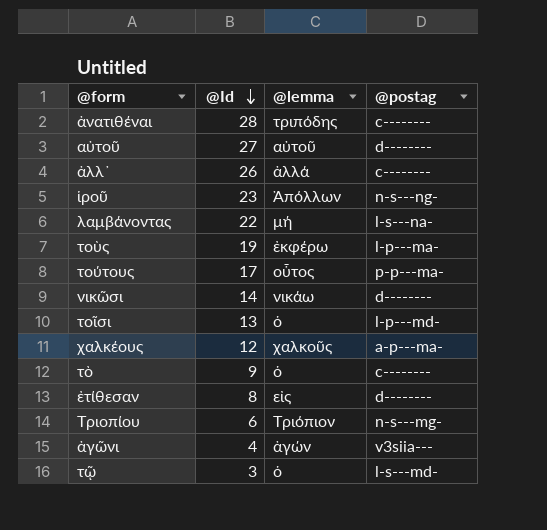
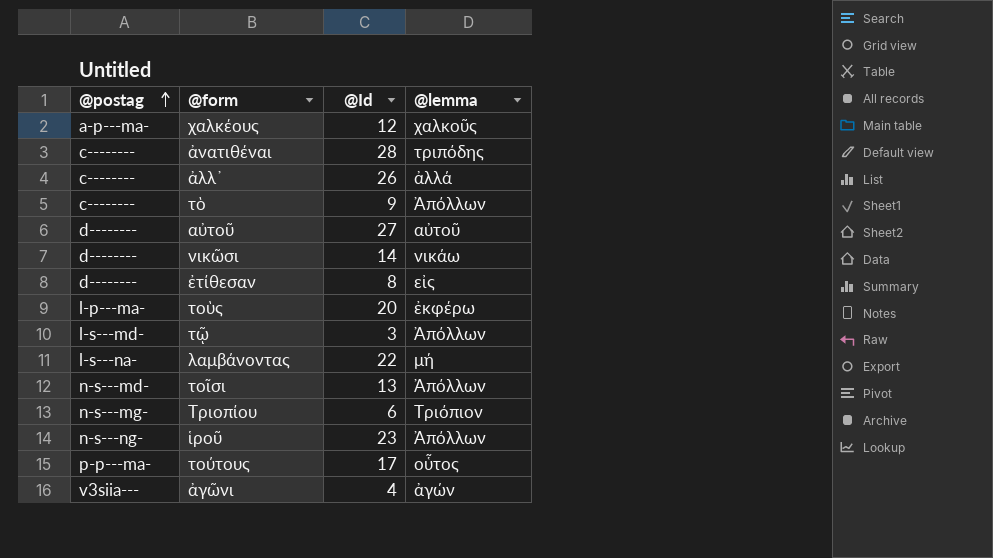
row order: @Id descending -> @postag ascending
column @postag | position: 4 -> 1
τὸ | @lemma: ὁ -> Ἀπόλλων
τοὺς | @Id: 19 -> 20
τῷ | @lemma: ὁ -> Ἀπόλλων
τοῖσι | @postag: l-p---md- -> n-s---md-
τοῖσι | @lemma: ὁ -> Ἀπόλλων

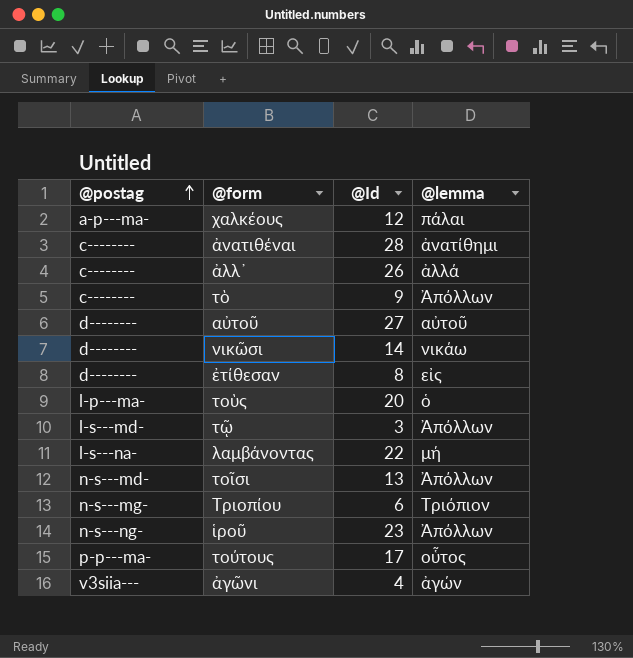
χαλκέους | @lemma: χαλκοῦς -> πάλαι
ἀνατιθέναι | @lemma: τριπόδης -> ἀνατίθημι
τοὺς | @lemma: ἐκφέρω -> ὁ

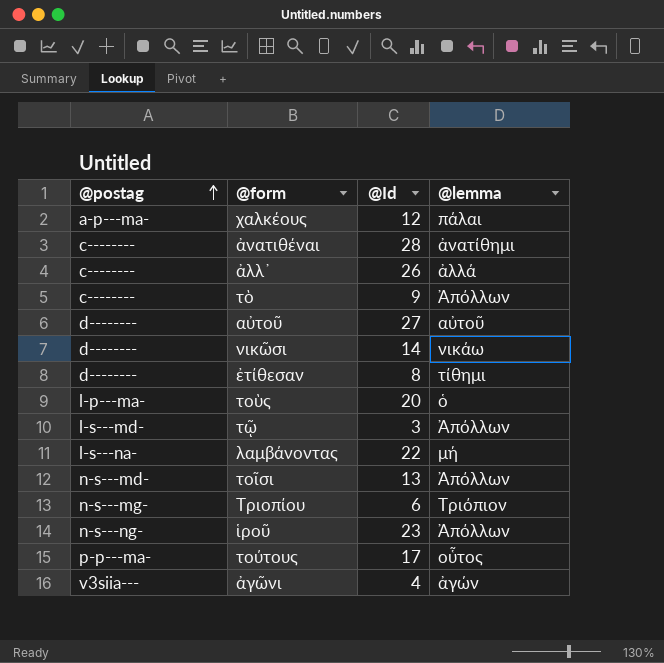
ἐτίθεσαν | @lemma: εἰς -> τίθημι

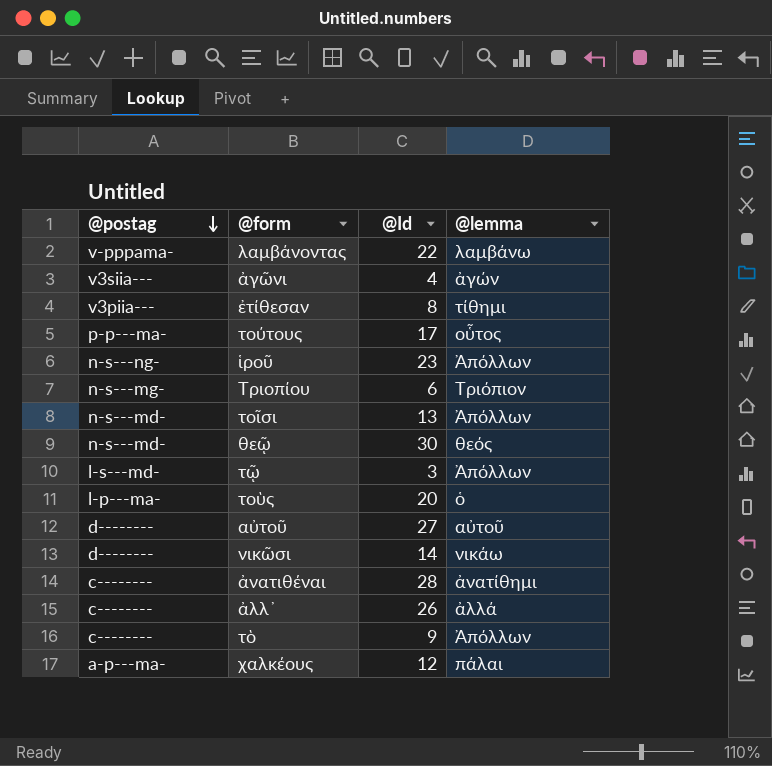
row order: @postag ascending -> @postag descending
λαμβάνοντας | @postag: l-s---na- -> v-pppama-
λαμβάνοντας | @lemma: μή -> λαμβάνω
ἐτίθεσαν | @postag: d-------- -> v3piia---
row θεῷ: none -> n-s---md- | 30 | θεός

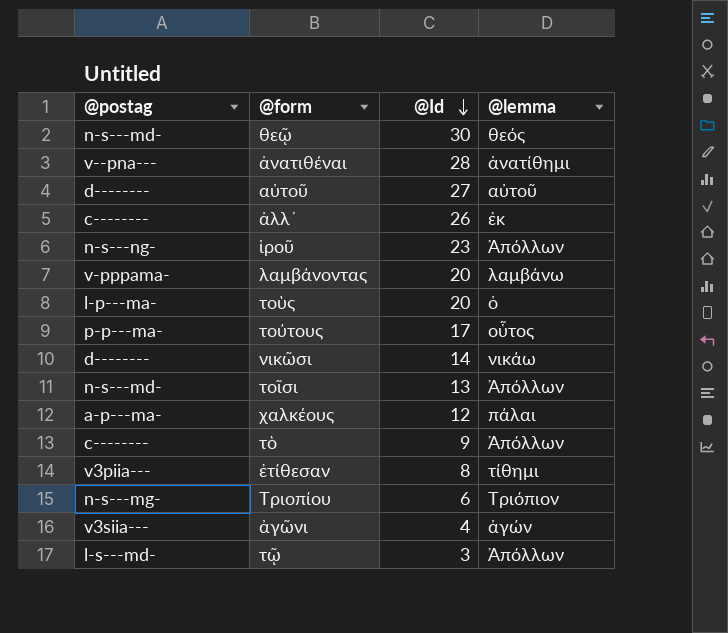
row order: @postag descending -> @Id descending
ἀνατιθέναι | @postag: c-------- -> v--pna---
ἀλλ᾽ | @lemma: ἀλλά -> ἐκ
λαμβάνοντας | @Id: 22 -> 20

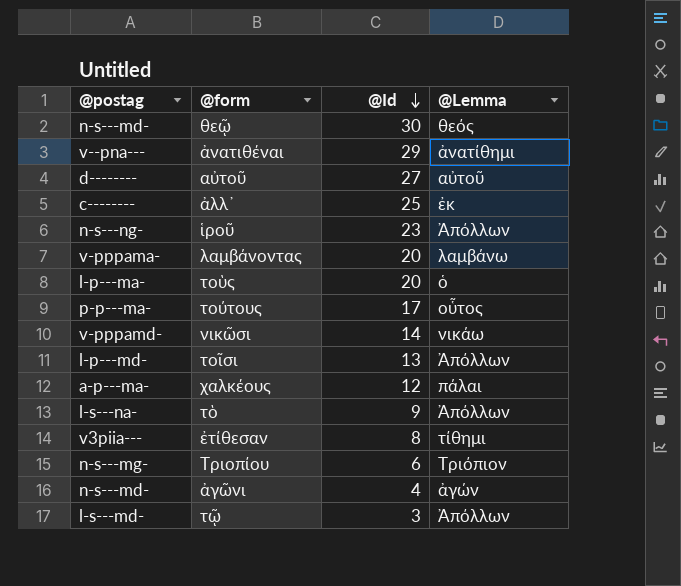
column name: @lemma -> @Lemma
ἀνατιθέναι | @Id: 28 -> 29
ἀλλ᾽ | @Id: 26 -> 25
νικῶσι | @postag: d-------- -> v-pppamd-
τοῖσι | @postag: n-s---md- -> l-p---md-
τὸ | @postag: c-------- -> l-s---na-
ἀγῶνι | @postag: v3siia--- -> n-s---md-

